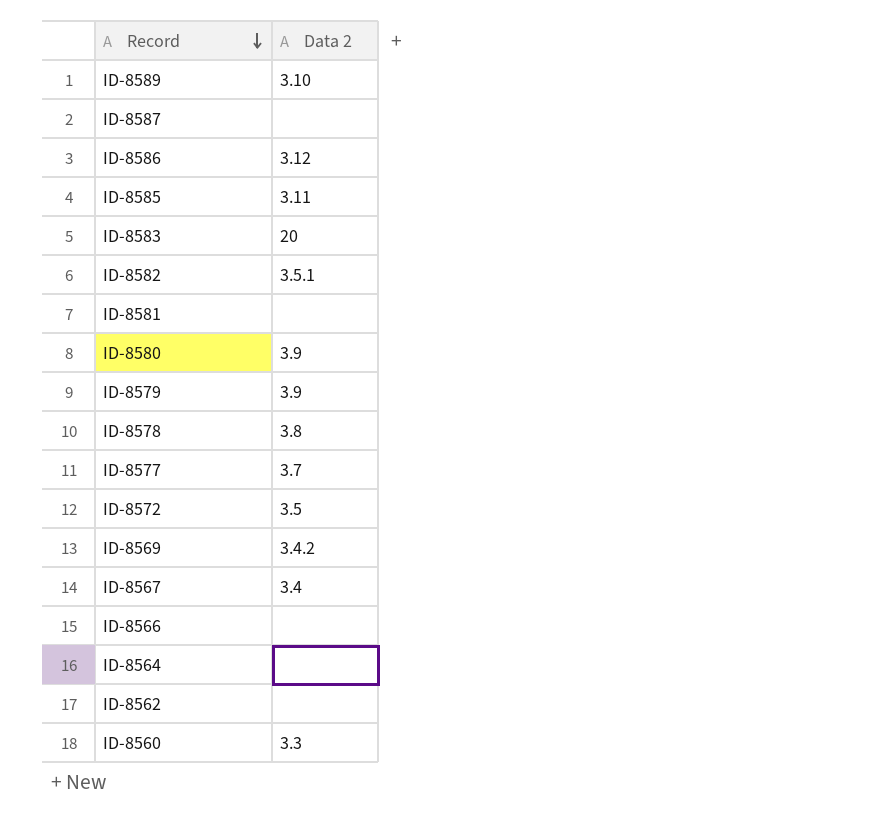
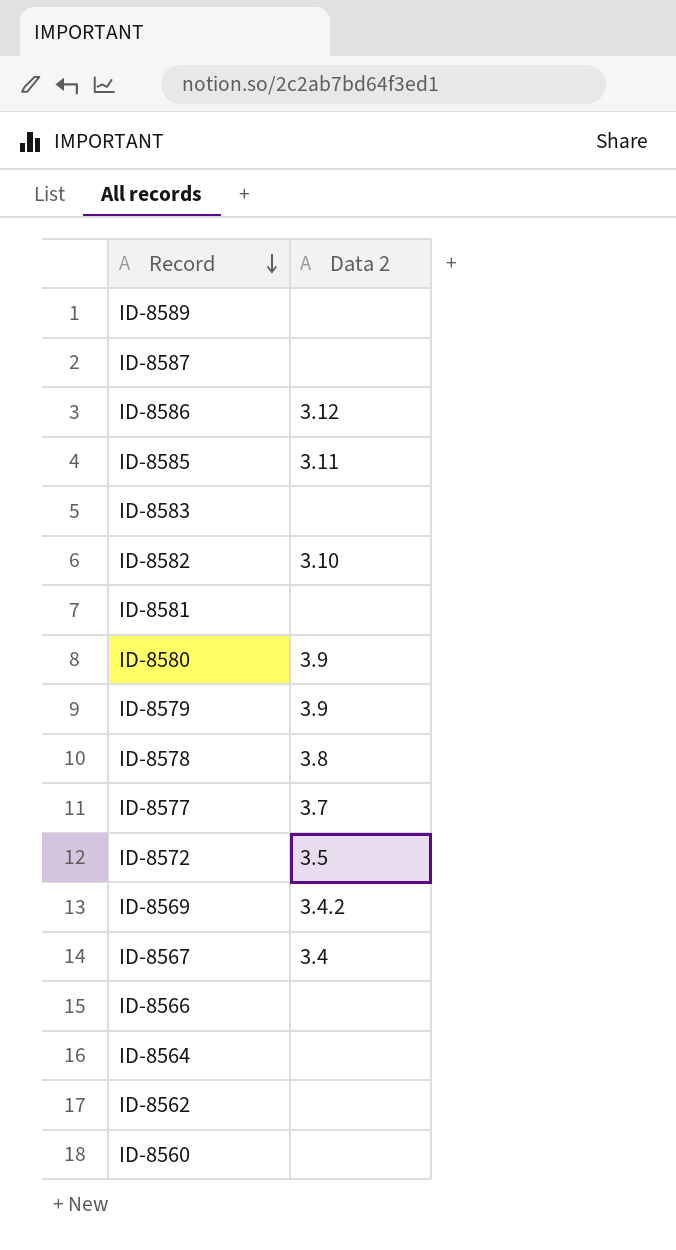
ID-8589 | Data 2: 3.10 -> none
ID-8583 | Data 2: 20 -> none
ID-8582 | Data 2: 3.5.1 -> 3.10
ID-8560 | Data 2: 3.3 -> none

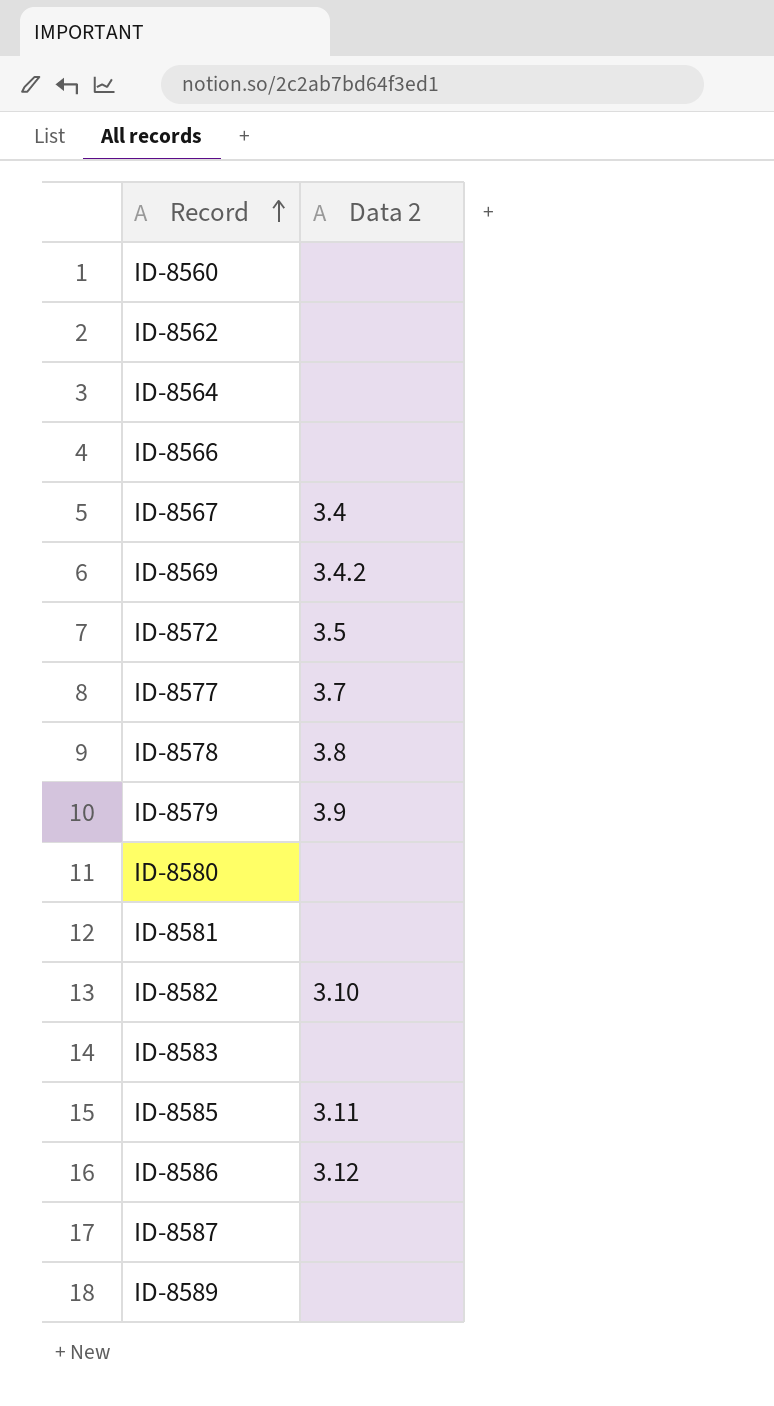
row order: Record descending -> Record ascending
ID-8580 | Data 2: 3.9 -> none

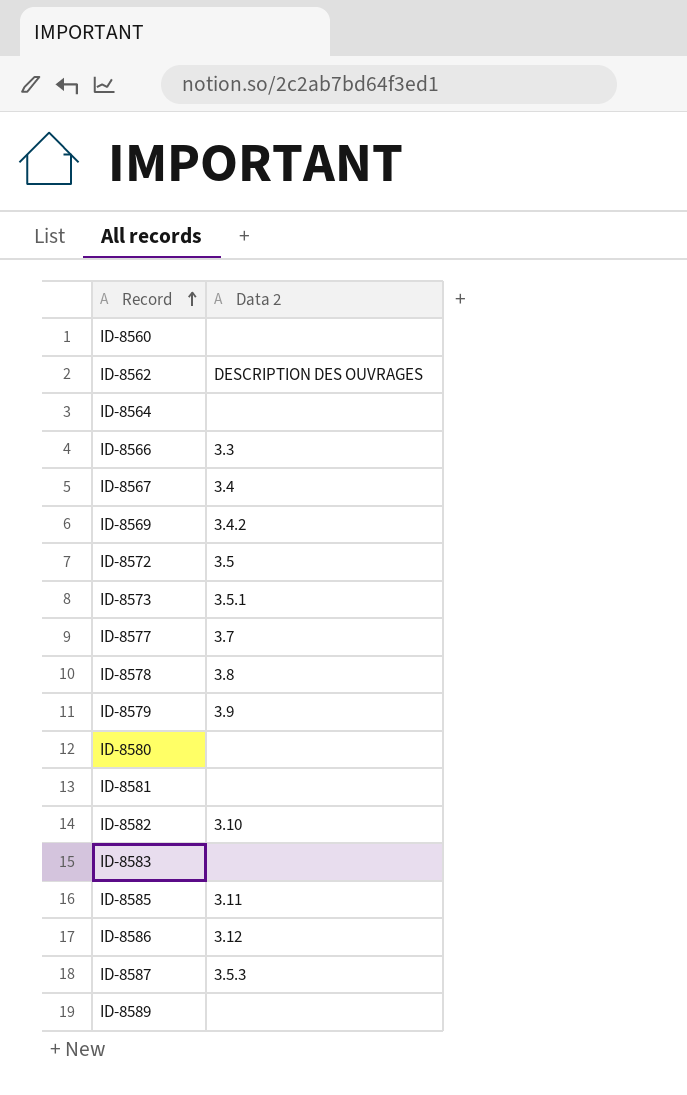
ID-8562 | Data 2: none -> DESCRIPTION DES OUVRAGES
ID-8566 | Data 2: none -> 3.3
row ID-8573: none -> 3.5.1
ID-8587 | Data 2: none -> 3.5.3

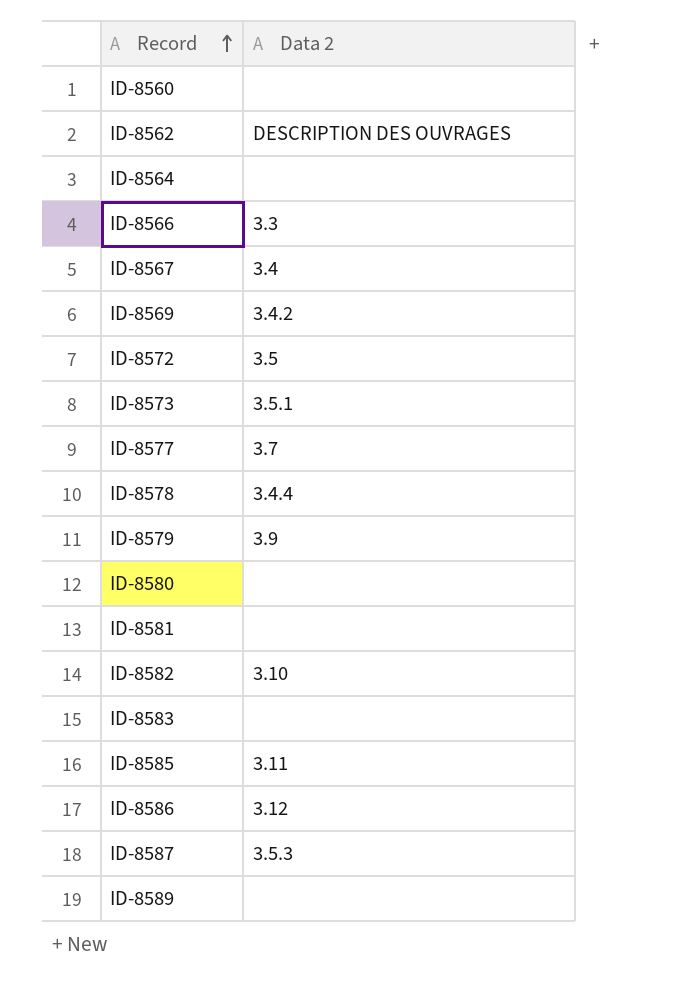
ID-8578 | Data 2: 3.8 -> 3.4.4

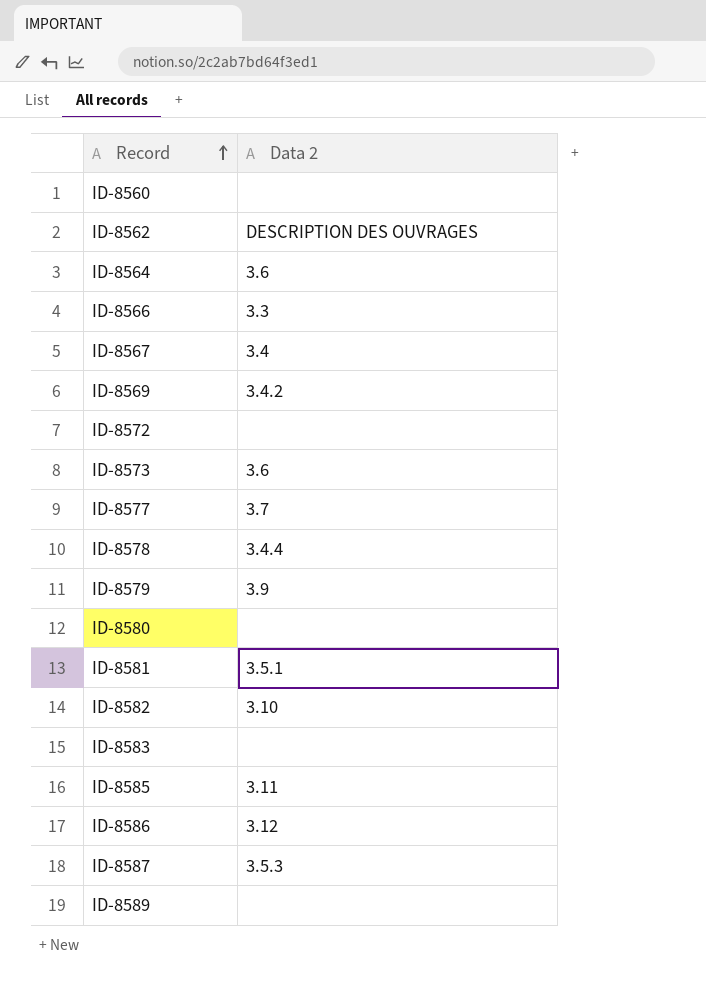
ID-8564 | Data 2: none -> 3.6
ID-8572 | Data 2: 3.5 -> none
ID-8573 | Data 2: 3.5.1 -> 3.6
ID-8581 | Data 2: none -> 3.5.1

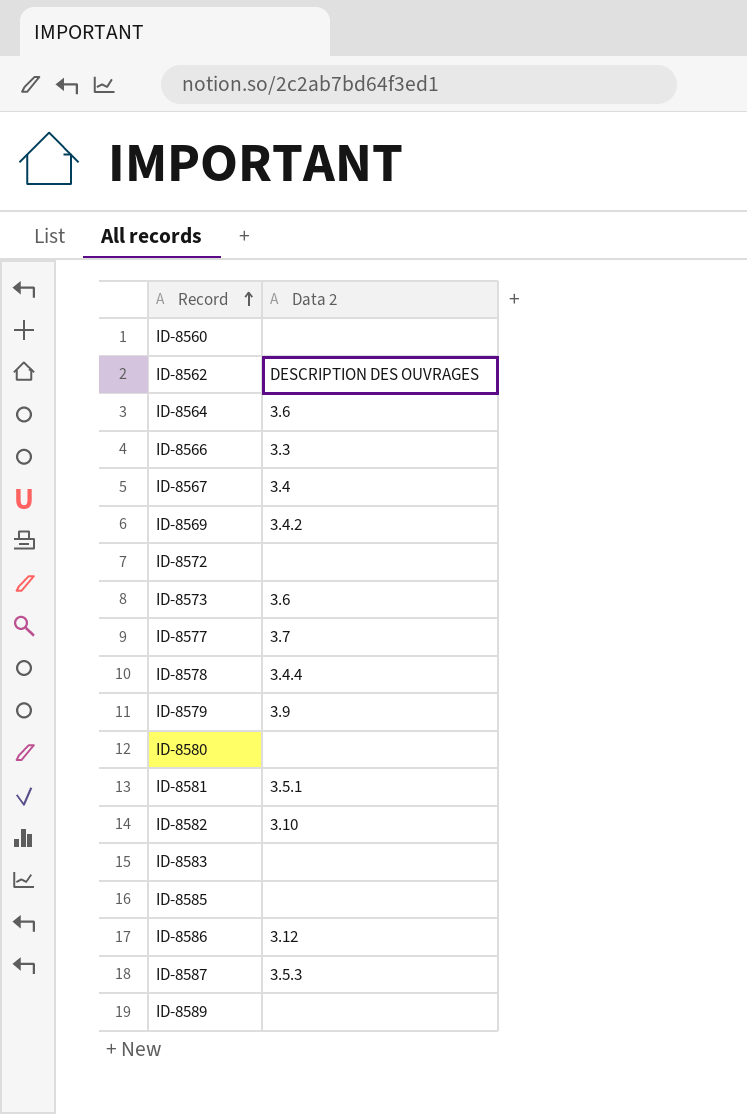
ID-8585 | Data 2: 3.11 -> none

